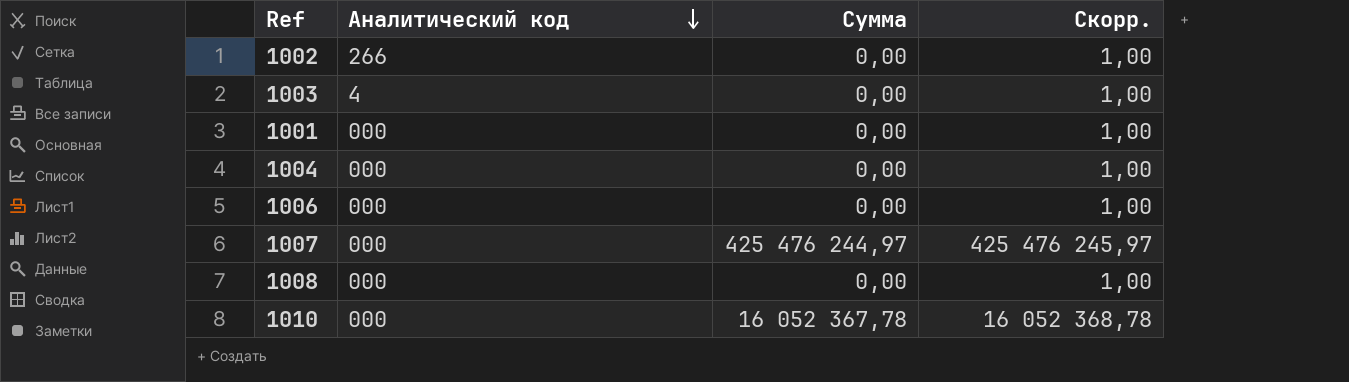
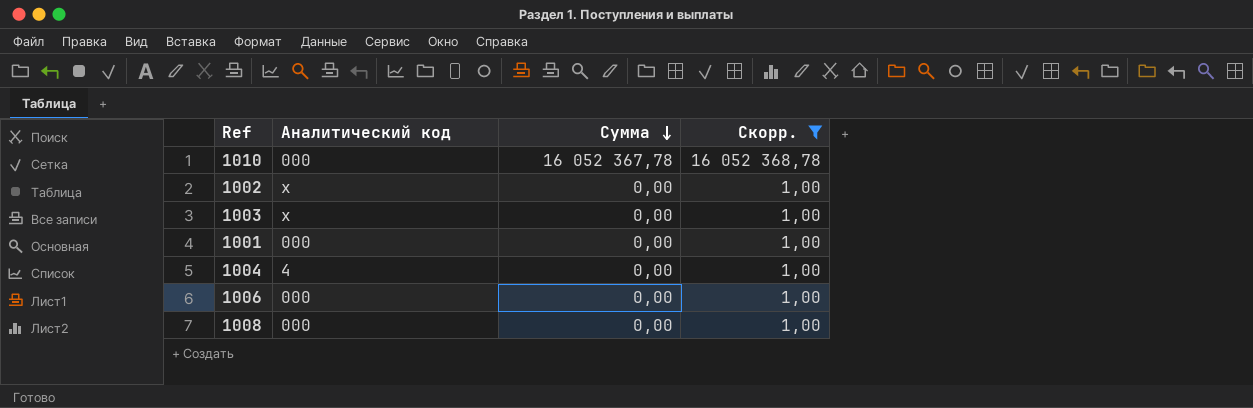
filter: none -> Скорр. != 425 476 245,97
row order: Аналитический код descending -> Сумма descending
1002 | Аналитический код: 266 -> х
1003 | Аналитический код: 4 -> х
1004 | Аналитический код: 000 -> 4

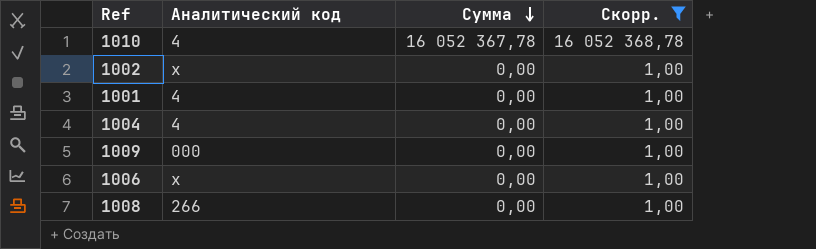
row 1003: х | 0,00 | 1,00 -> none
1010 | Аналитический код: 000 -> 4
1001 | Аналитический код: 000 -> 4
row 1009: none -> 000 | 0,00 | 1,00
1006 | Аналитический код: 000 -> х
1008 | Аналитический код: 000 -> 266

